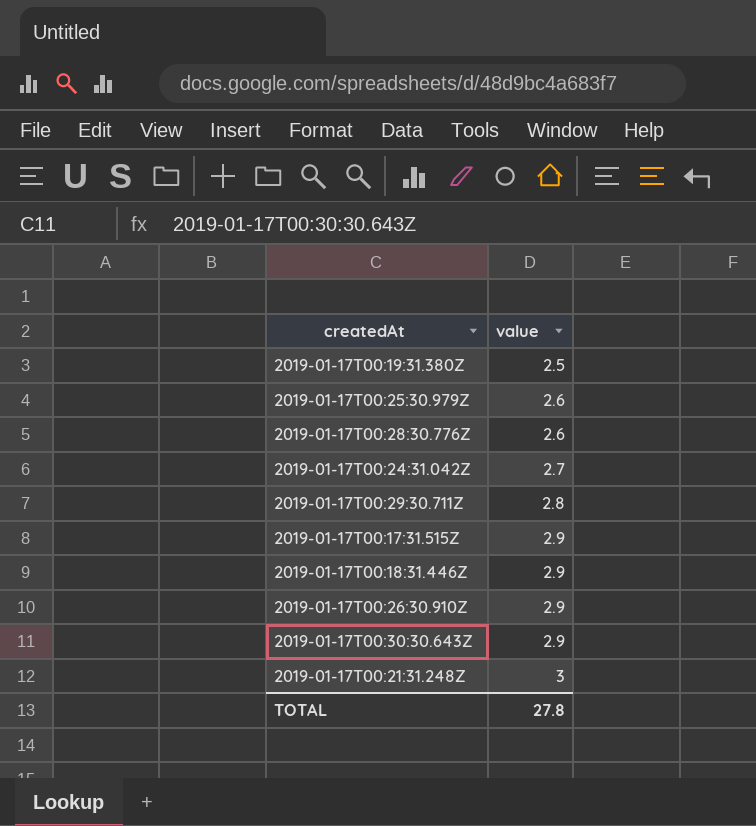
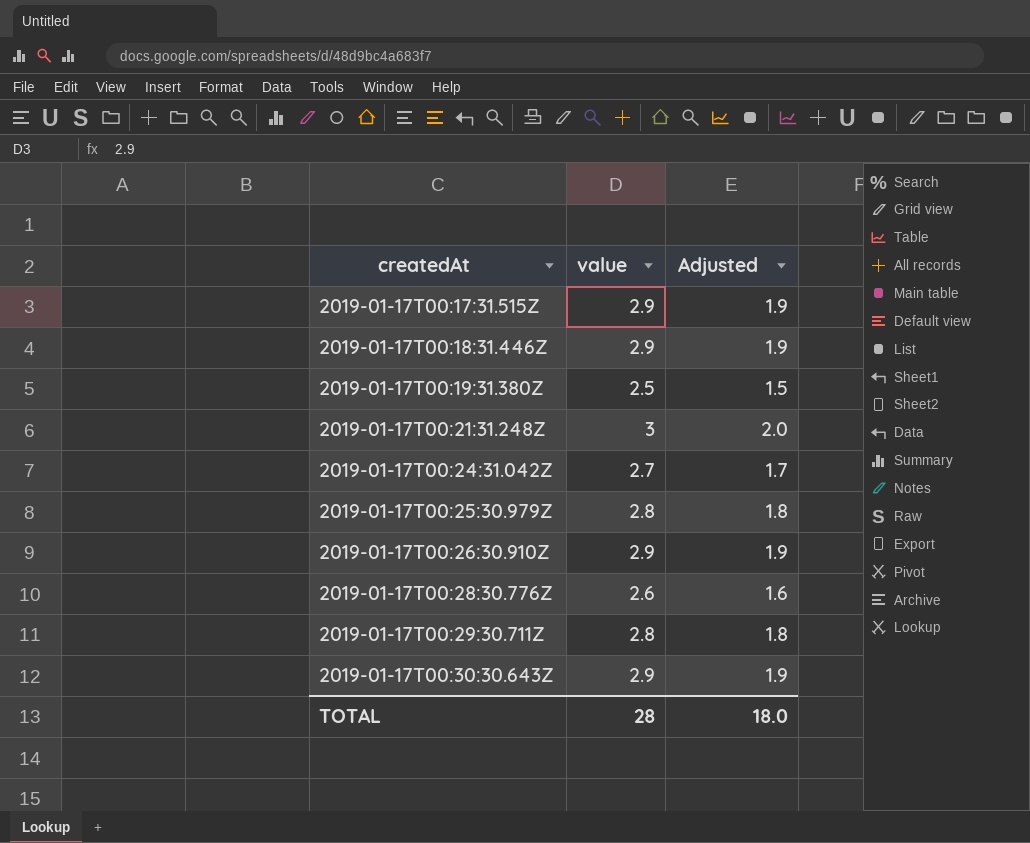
row order: value ascending -> createdAt ascending
column Adjusted | formula: none -> [value] - 1
2019-01-17T00:25:30.979Z | value: 2.6 -> 2.8
TOTAL | value: 27.8 -> 28

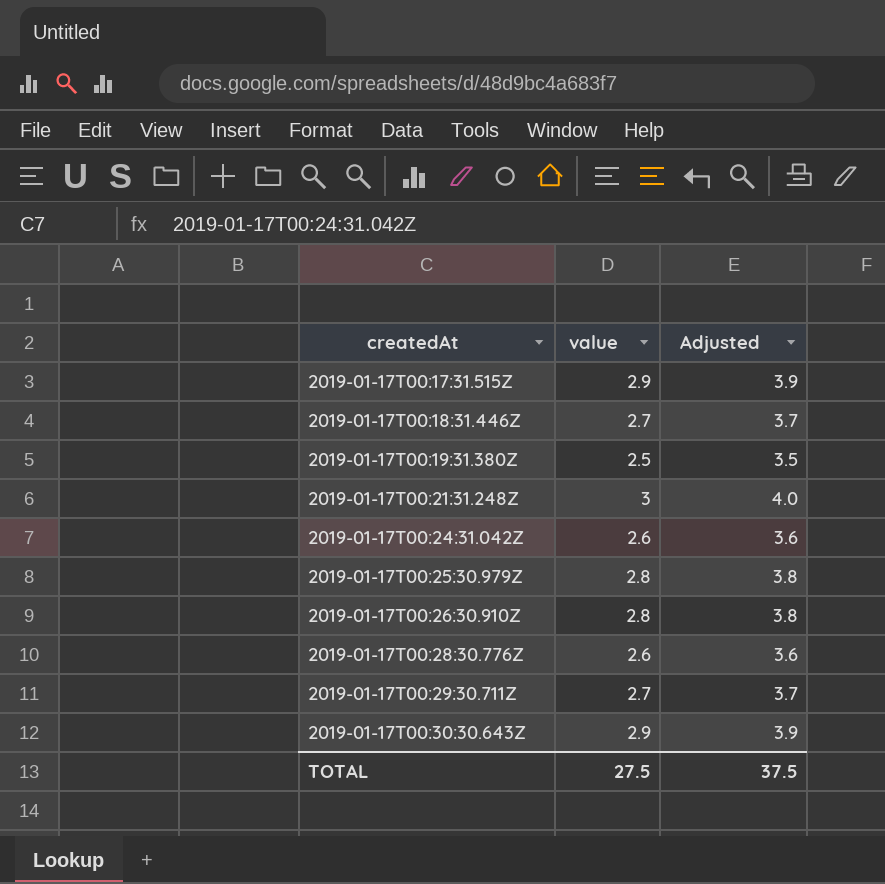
column Adjusted | formula: [value] - 1 -> [value] + 1
2019-01-17T00:18:31.446Z | value: 2.9 -> 2.7
2019-01-17T00:24:31.042Z | value: 2.7 -> 2.6
2019-01-17T00:26:30.910Z | value: 2.9 -> 2.8
2019-01-17T00:29:30.711Z | value: 2.8 -> 2.7
TOTAL | value: 28 -> 27.5
TOTAL | Adjusted: 18.0 -> 37.5

